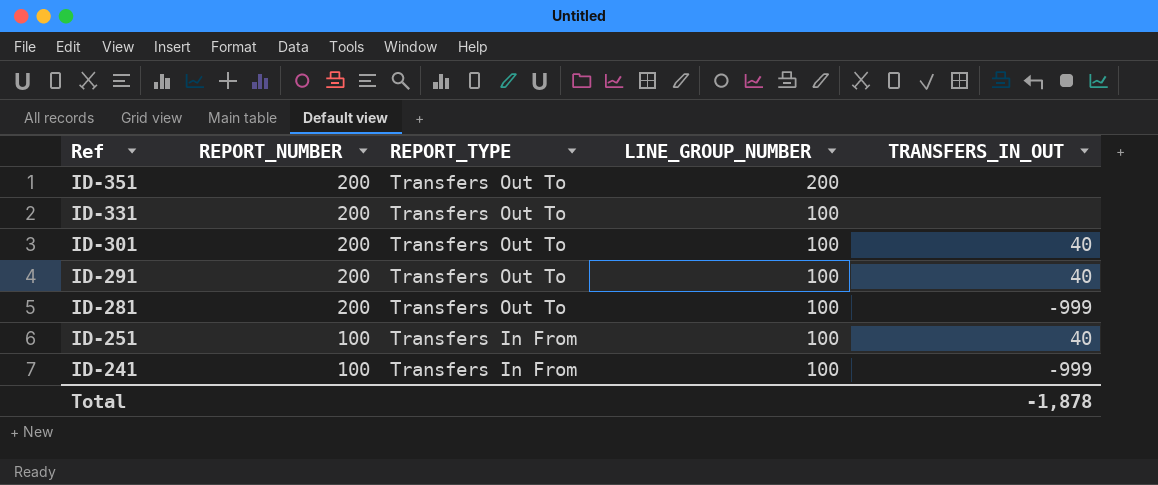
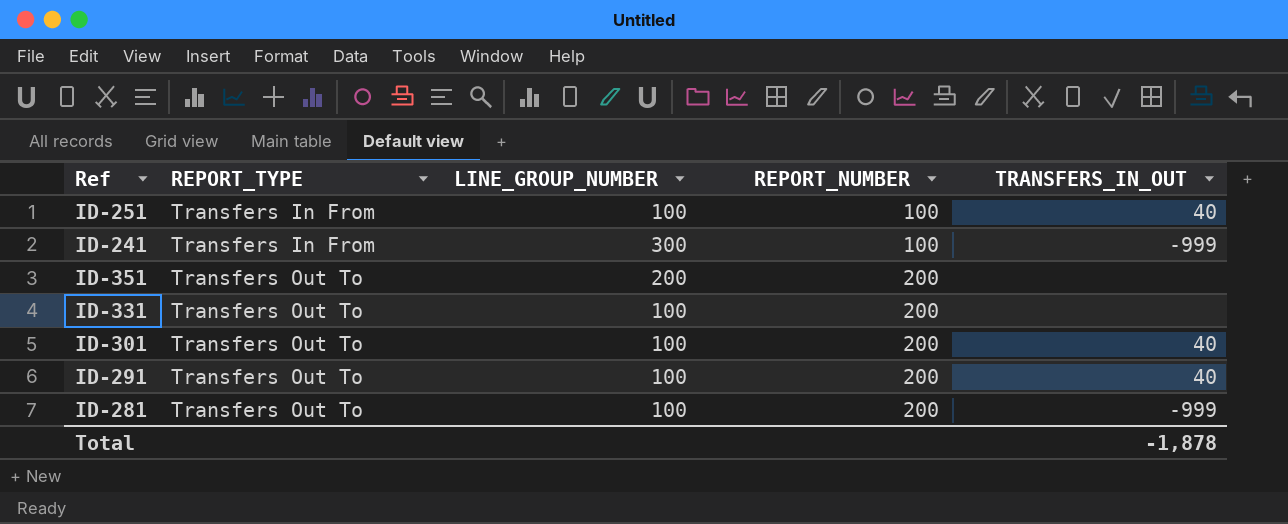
row order: Ref descending -> REPORT_TYPE ascending
column REPORT_NUMBER | position: 2 -> 4
ID-241 | LINE_GROUP_NUMBER: 100 -> 300

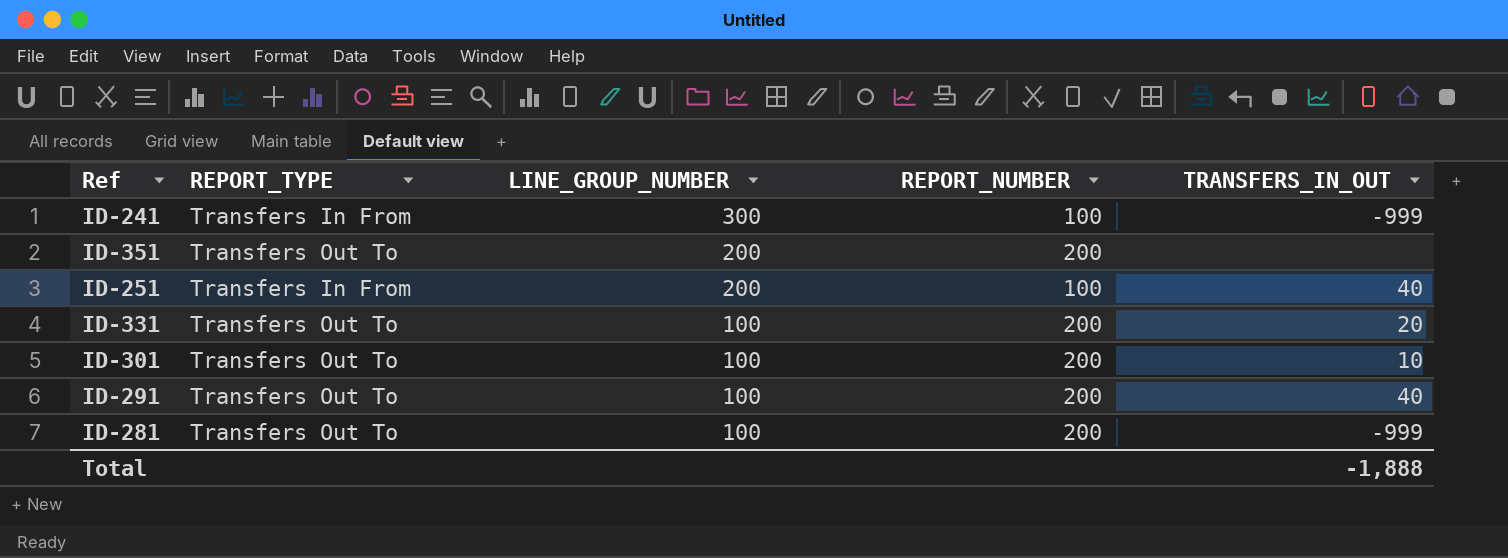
row order: REPORT_TYPE ascending -> LINE_GROUP_NUMBER descending
ID-251 | LINE_GROUP_NUMBER: 100 -> 200
ID-331 | TRANSFERS_IN_OUT: none -> 20
ID-301 | TRANSFERS_IN_OUT: 40 -> 10
Total | TRANSFERS_IN_OUT: -1,878 -> -1,888

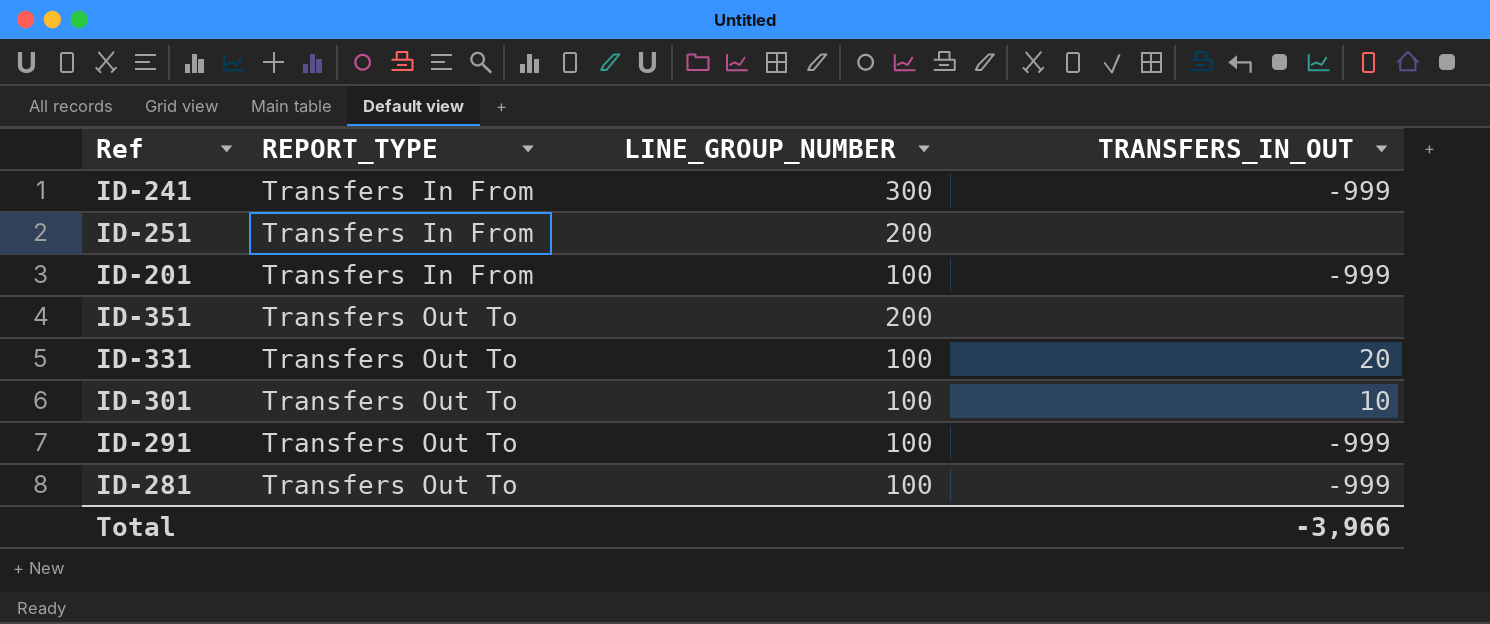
row order: LINE_GROUP_NUMBER descending -> REPORT_TYPE ascending
column REPORT_NUMBER | position: 4 -> none
ID-251 | TRANSFERS_IN_OUT: 40 -> none
row ID-201: none -> Transfers In From | 100 | -999
ID-291 | TRANSFERS_IN_OUT: 40 -> -999
Total | TRANSFERS_IN_OUT: -1,888 -> -3,966

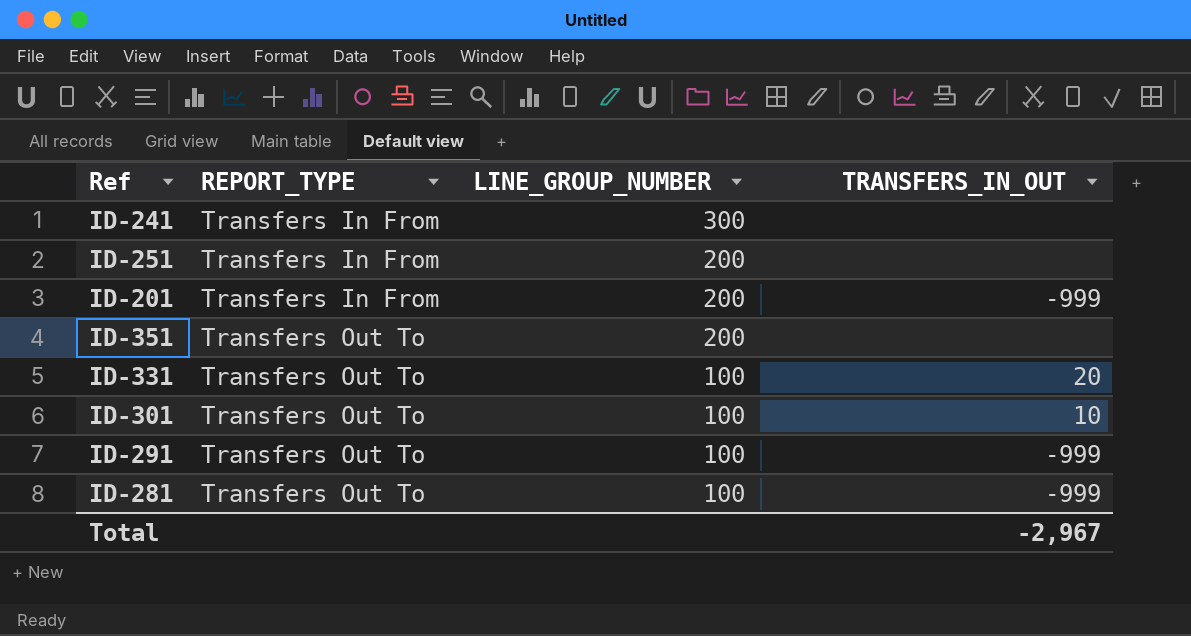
ID-241 | TRANSFERS_IN_OUT: -999 -> none
ID-201 | LINE_GROUP_NUMBER: 100 -> 200
Total | TRANSFERS_IN_OUT: -3,966 -> -2,967

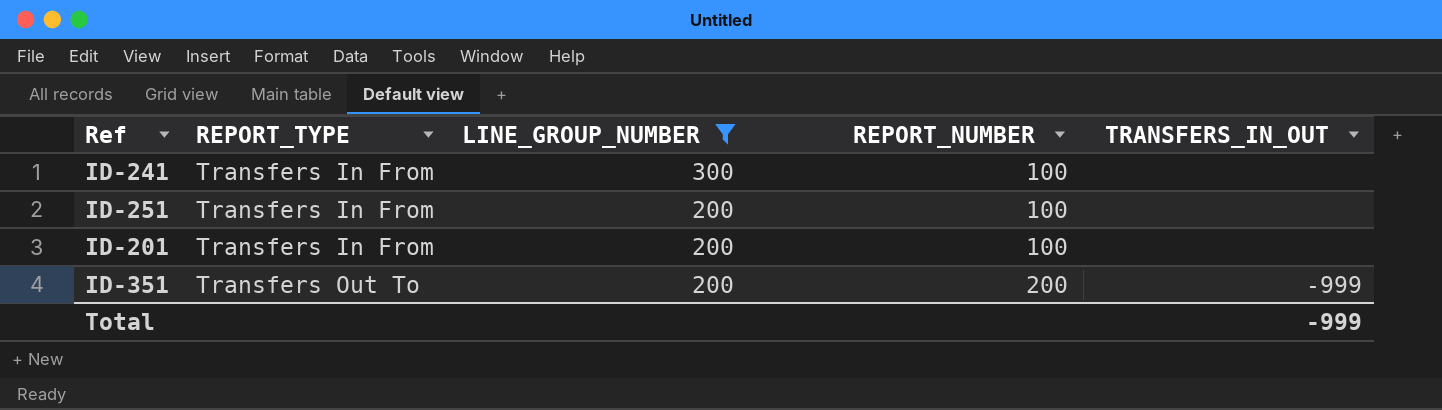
filter: none -> LINE_GROUP_NUMBER != 100
column REPORT_NUMBER | position: none -> 4
ID-201 | TRANSFERS_IN_OUT: -999 -> none
ID-351 | TRANSFERS_IN_OUT: none -> -999
Total | TRANSFERS_IN_OUT: -2,967 -> -999

